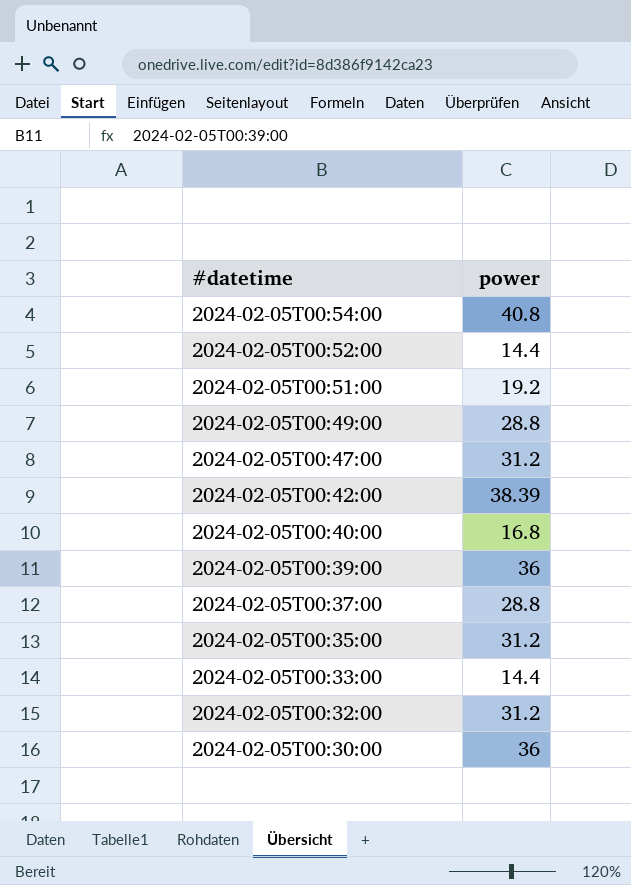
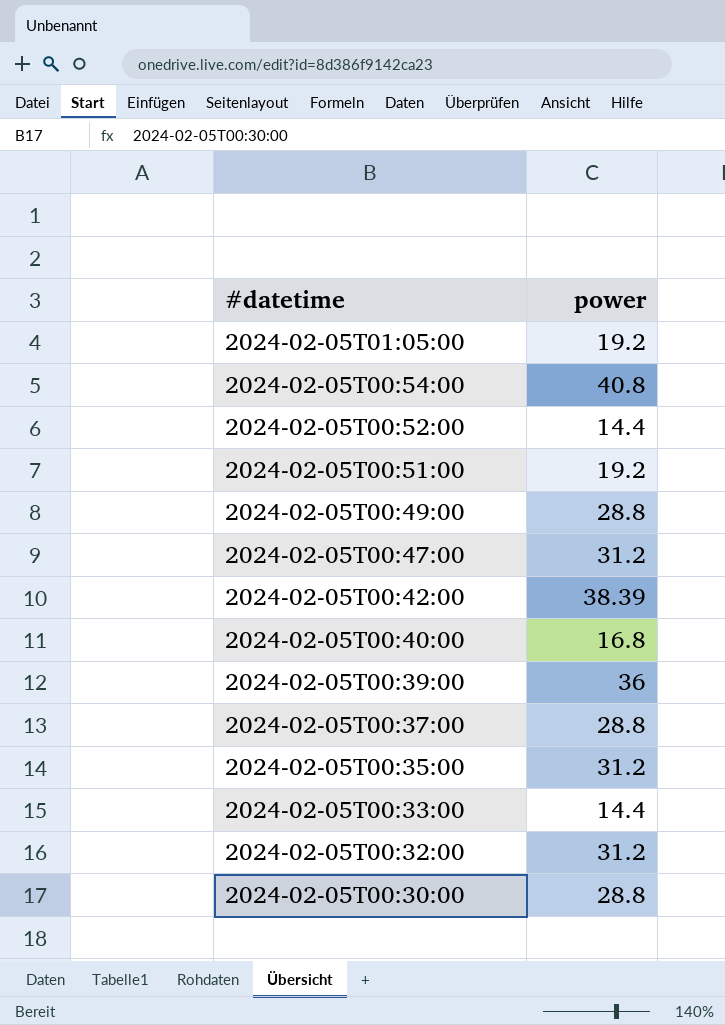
row 2024-02-05T01:05:00: none -> 19.2
2024-02-05T00:30:00 | power: 36 -> 28.8

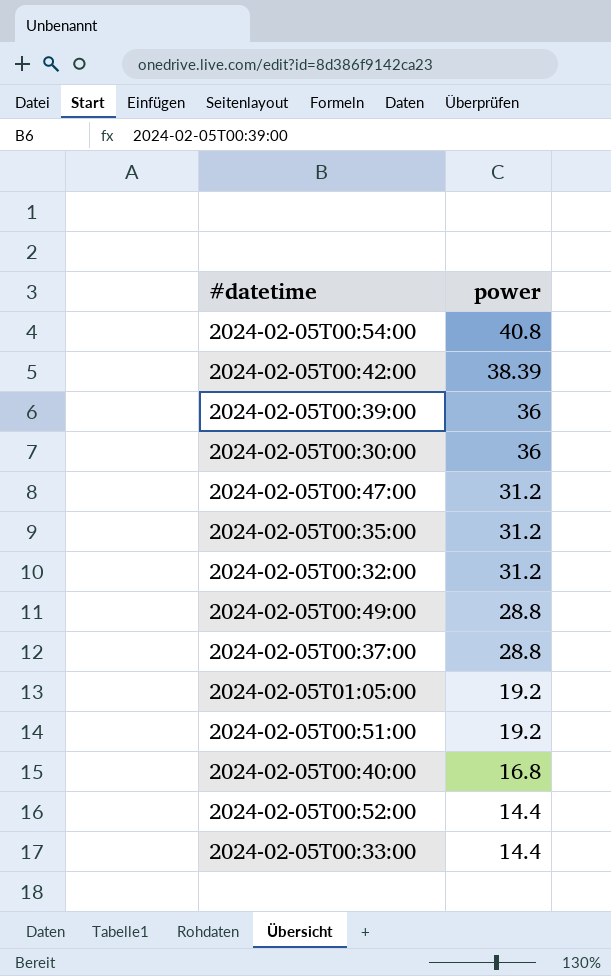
row order: #datetime descending -> power descending
2024-02-05T00:30:00 | power: 28.8 -> 36

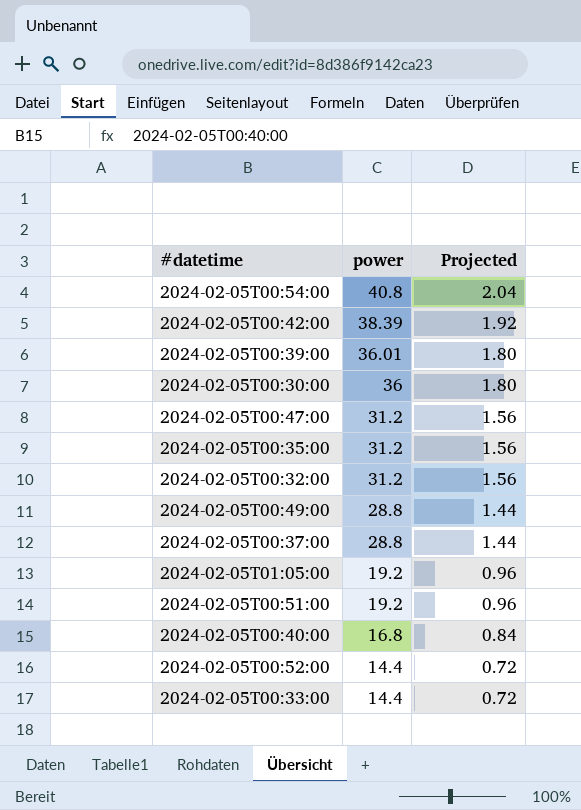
column Projected | formula: none -> [power] * 0.05
2024-02-05T00:39:00 | power: 36 -> 36.01

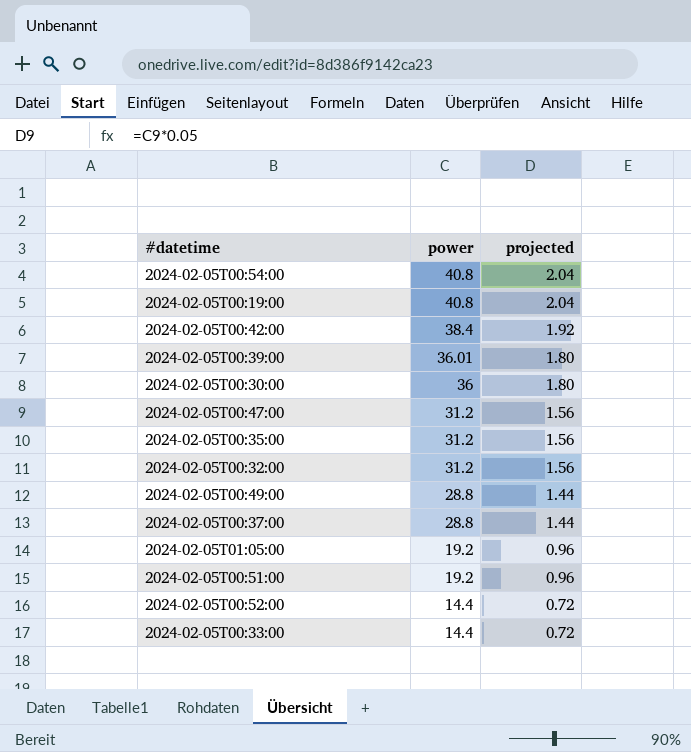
column name: Projected -> projected
row 2024-02-05T00:40:00: 16.8 | 0.84 -> none
row 2024-02-05T00:19:00: none -> 40.8 | 2.04
2024-02-05T00:42:00 | power: 38.39 -> 38.4

